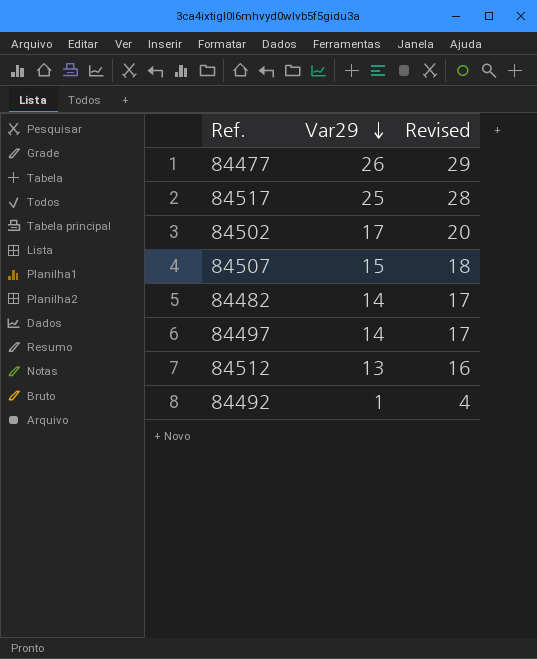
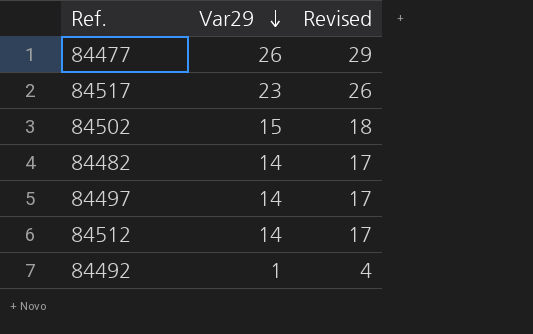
row 84507: 15 | 18 -> none
84517 | Var29: 25 -> 23
84517 | Revised: 28 -> 26
84502 | Var29: 17 -> 15
84502 | Revised: 20 -> 18
84512 | Var29: 13 -> 14
84512 | Revised: 16 -> 17

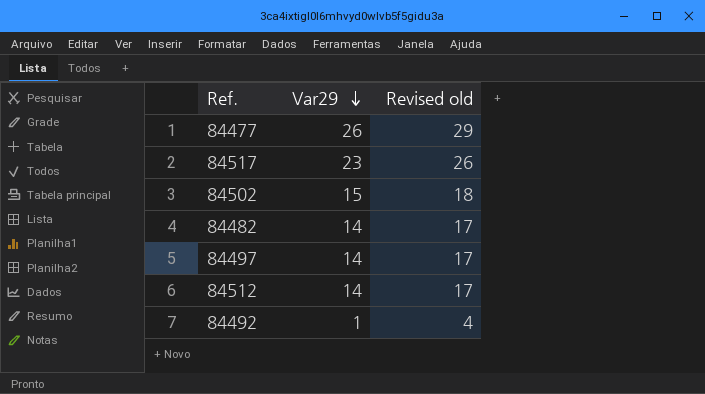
column name: Revised -> Revised old

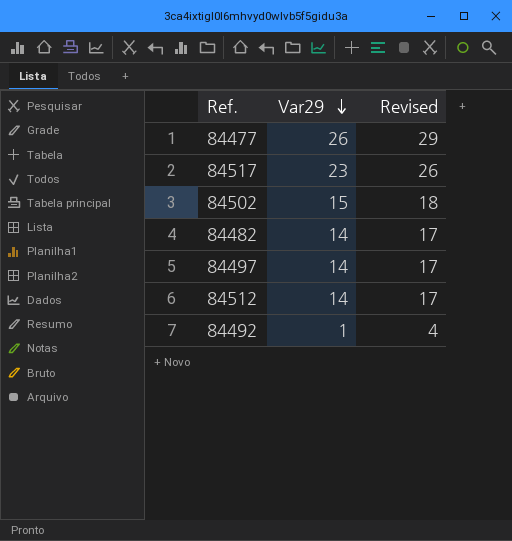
column name: Revised old -> Revised

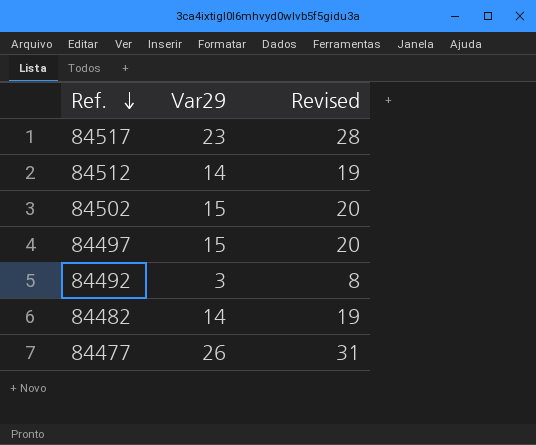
row order: Var29 descending -> Ref. descending
column Revised | formula: [Var29] + 3 -> [Var29] + 5
84497 | Var29: 14 -> 15
84492 | Var29: 1 -> 3

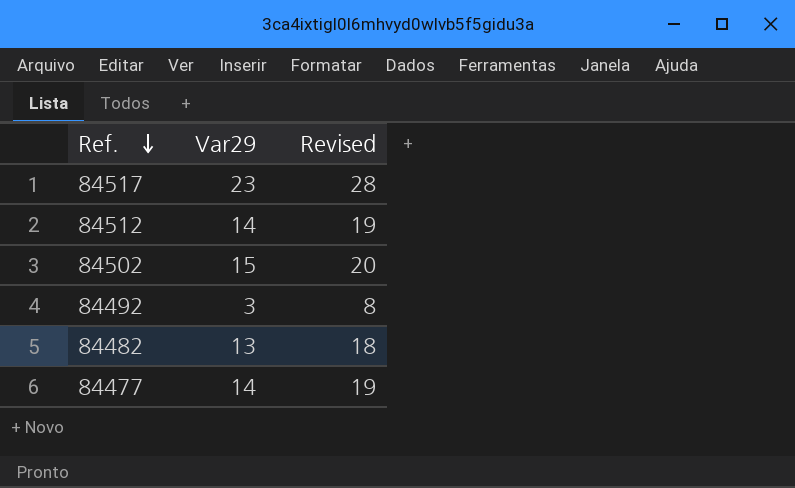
row 84497: 15 | 20 -> none
84482 | Var29: 14 -> 13
84482 | Revised: 19 -> 18
84477 | Var29: 26 -> 14
84477 | Revised: 31 -> 19

